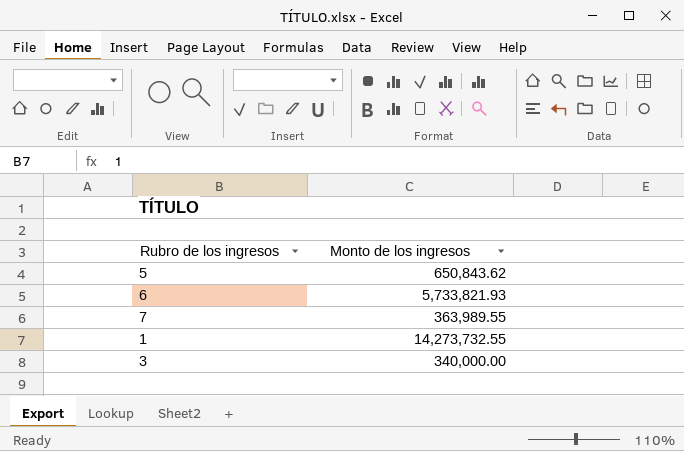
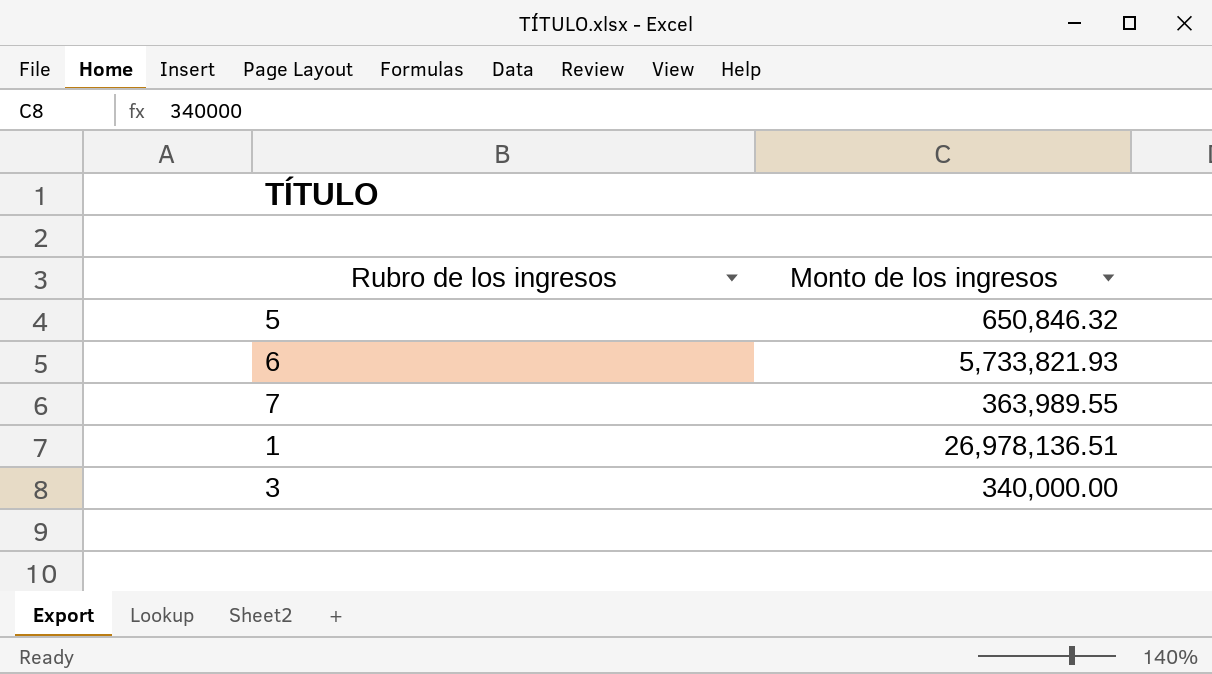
5 | Monto de los ingresos: 650,843.62 -> 650,846.32
1 | Monto de los ingresos: 14,273,732.55 -> 26,978,136.51

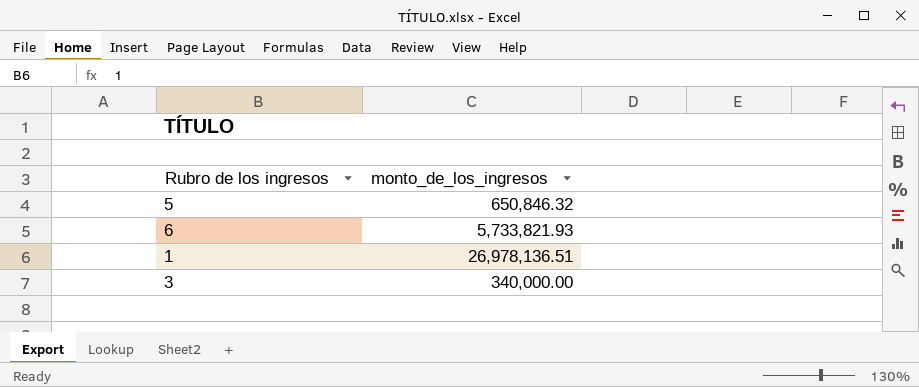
column name: Monto de los ingresos -> monto_de_los_ingresos
row 7: 363,989.55 -> none

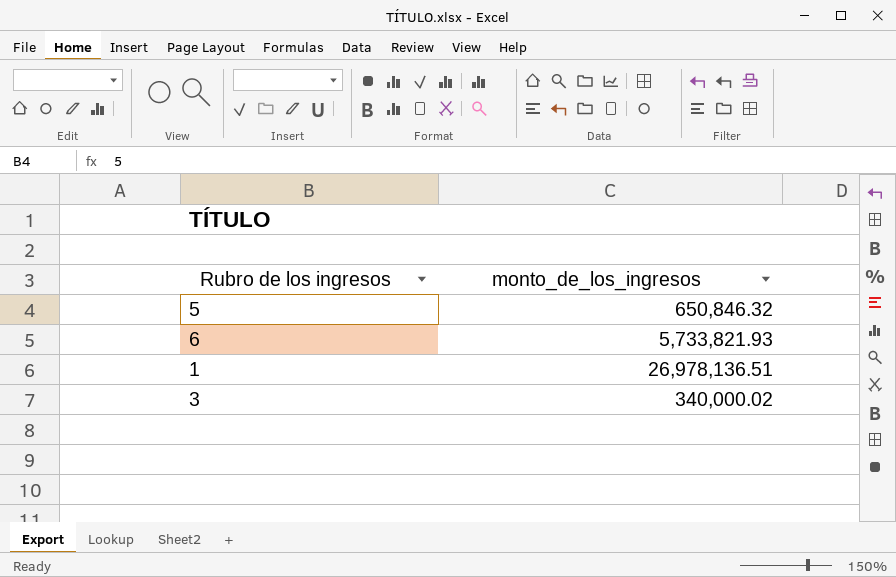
3 | monto_de_los_ingresos: 340,000.00 -> 340,000.02

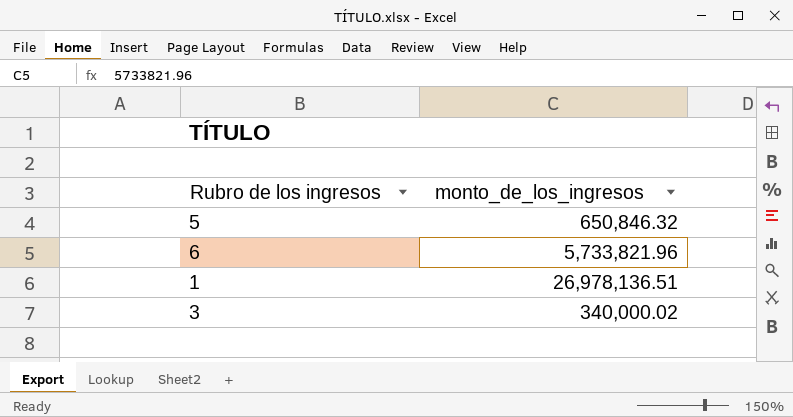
6 | monto_de_los_ingresos: 5,733,821.93 -> 5,733,821.96

